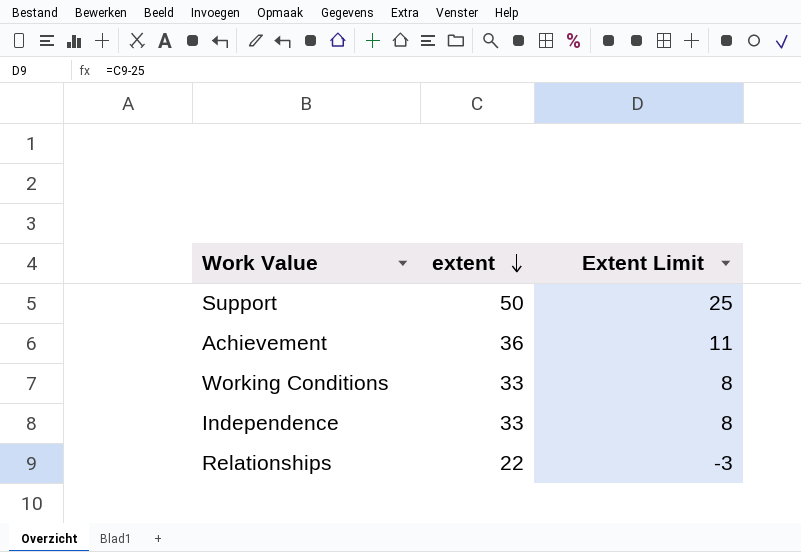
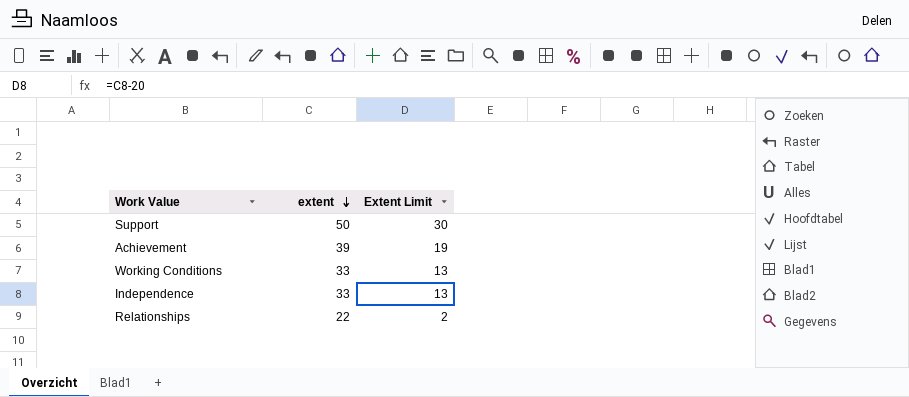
column Extent Limit | formula: [extent] - 25 -> [extent] - 20
Achievement | extent: 36 -> 39

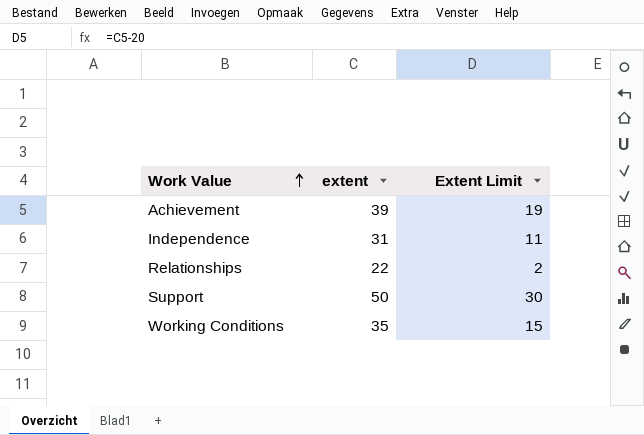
row order: extent descending -> Work Value ascending
Independence | extent: 33 -> 31
Independence | Extent Limit: 13 -> 11
Working Conditions | extent: 33 -> 35
Working Conditions | Extent Limit: 13 -> 15

